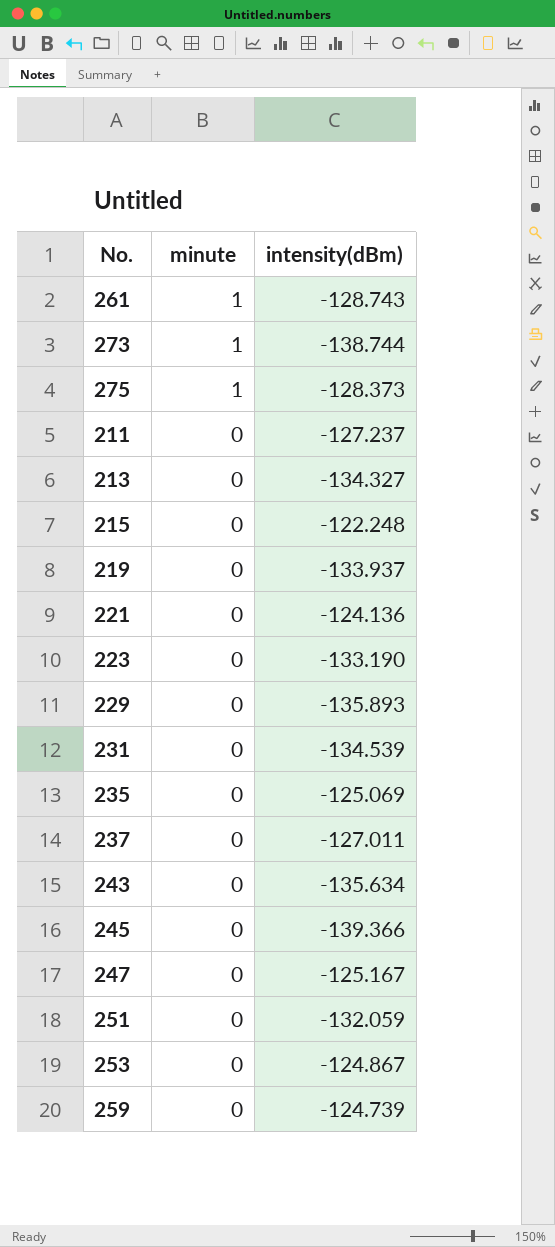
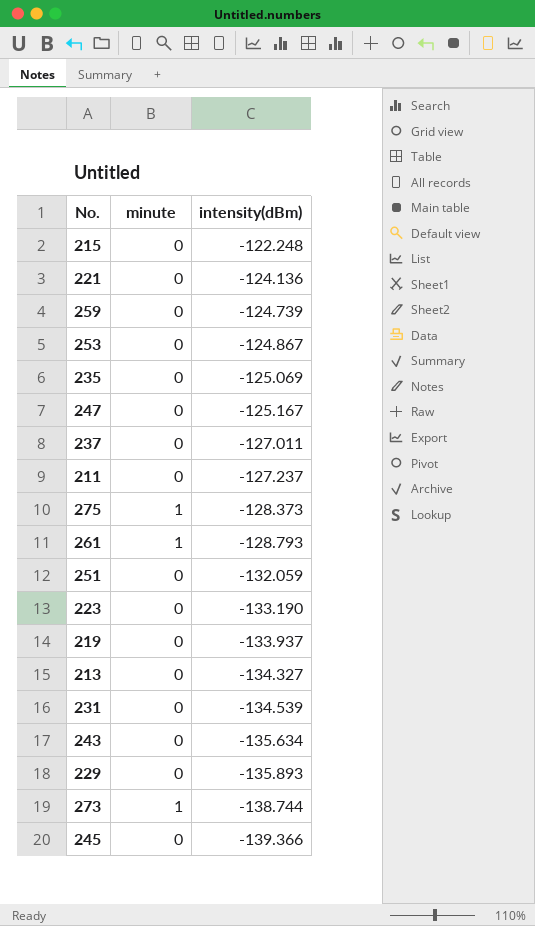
row order: minute descending -> intensity(dBm) descending
261 | intensity(dBm): -128.743 -> -128.793

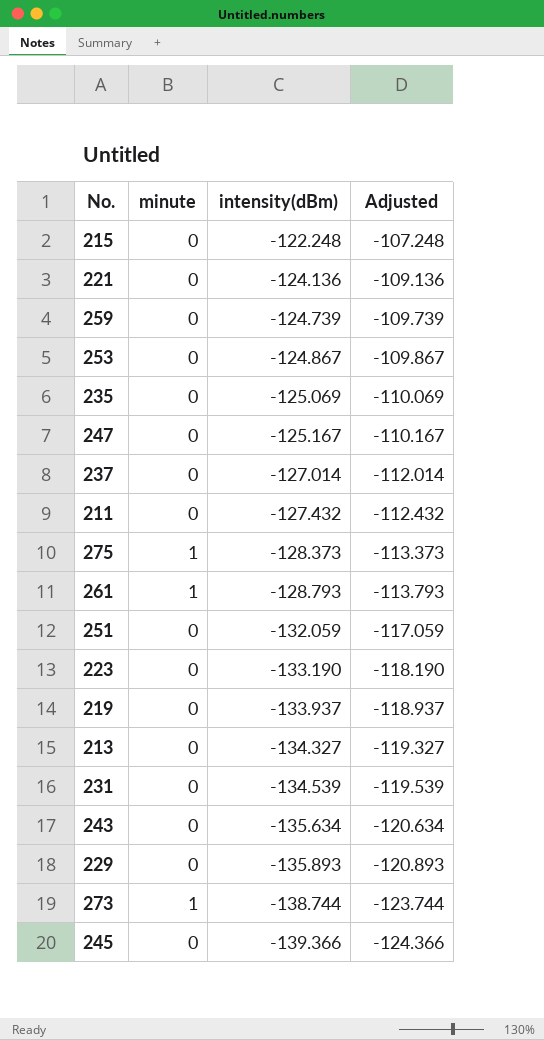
column Adjusted | formula: none -> [intensity(dBm)] + 15
237 | intensity(dBm): -127.011 -> -127.014
211 | intensity(dBm): -127.237 -> -127.432

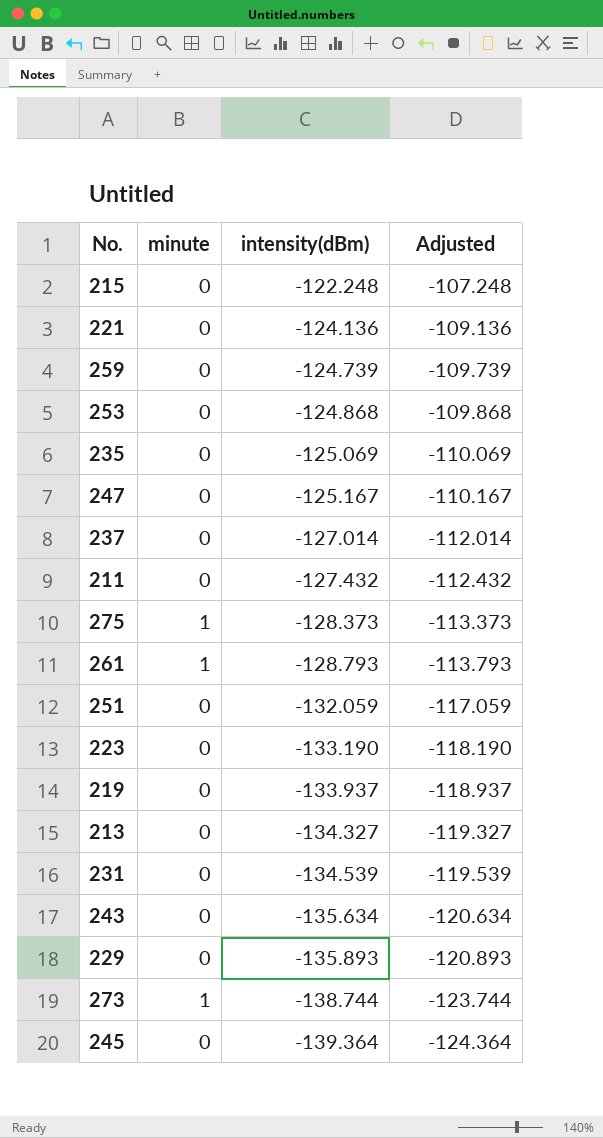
253 | intensity(dBm): -124.867 -> -124.868
253 | Adjusted: -109.867 -> -109.868
245 | intensity(dBm): -139.366 -> -139.364
245 | Adjusted: -124.366 -> -124.364

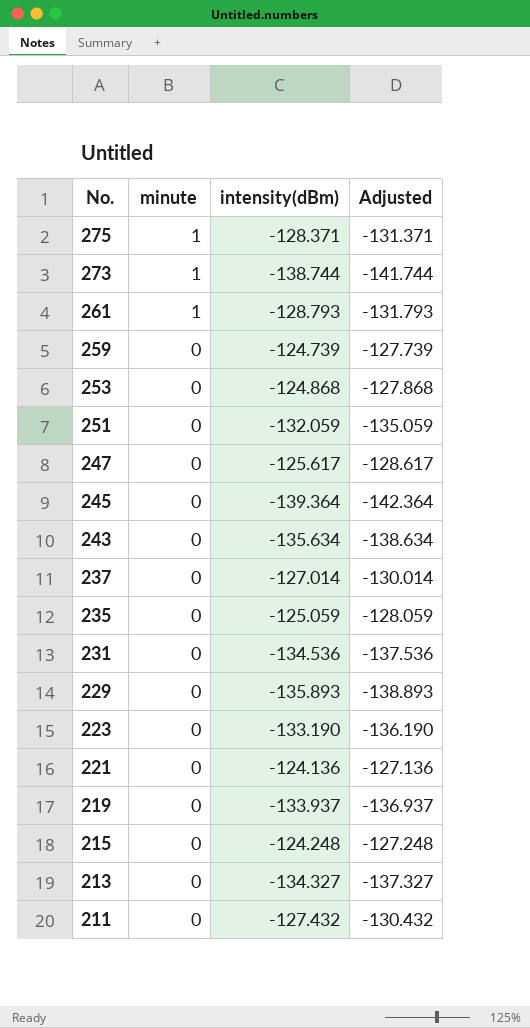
row order: intensity(dBm) descending -> No. descending
column Adjusted | formula: [intensity(dBm)] + 15 -> [intensity(dBm)] - 3
275 | intensity(dBm): -128.373 -> -128.371
247 | intensity(dBm): -125.167 -> -125.617
235 | intensity(dBm): -125.069 -> -125.059
231 | intensity(dBm): -134.539 -> -134.536
215 | intensity(dBm): -122.248 -> -124.248

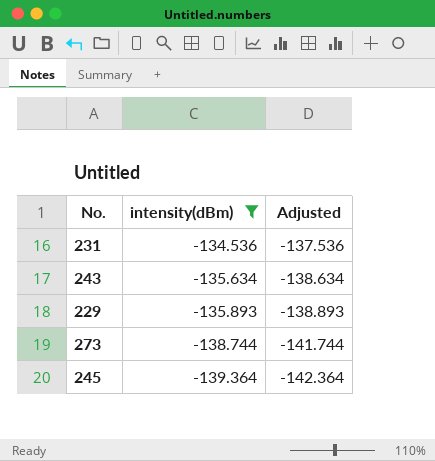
filter: none -> intensity(dBm) <= -134.536
row order: No. descending -> intensity(dBm) descending
column minute | position: 2 -> none

